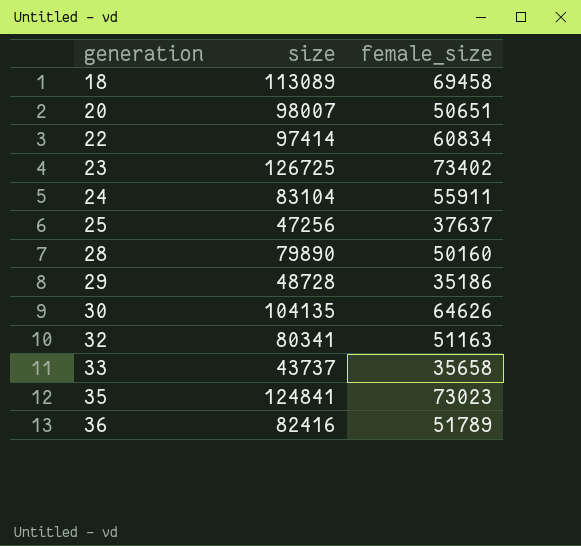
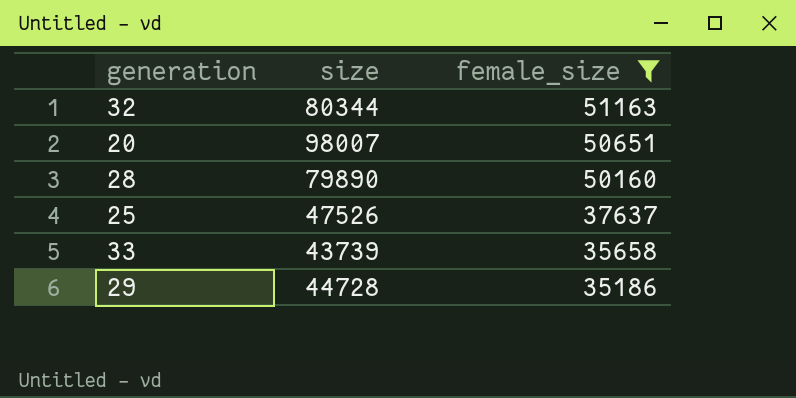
filter: none -> female_size <= 51163
row order: generation ascending -> female_size descending
32 | size: 80341 -> 80344
25 | size: 47256 -> 47526
33 | size: 43737 -> 43739
29 | size: 48728 -> 44728

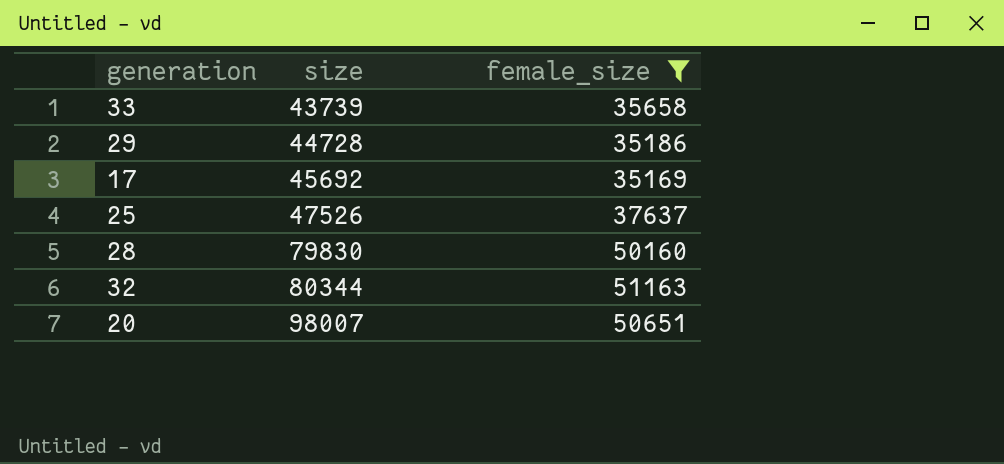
row order: female_size descending -> size ascending
row 17: none -> 45692 | 35169
28 | size: 79890 -> 79830

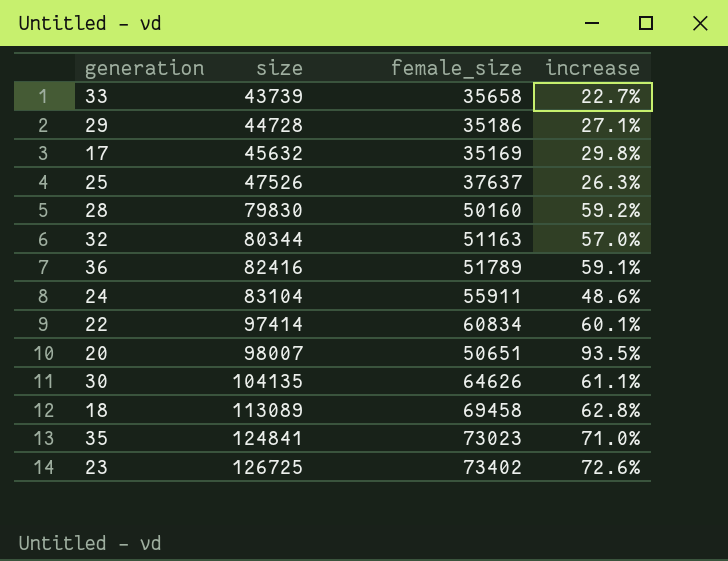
filter: female_size <= 51163 -> none
column increase | formula: none -> ([size] - [female_size]) / [female_size]
17 | size: 45692 -> 45632

